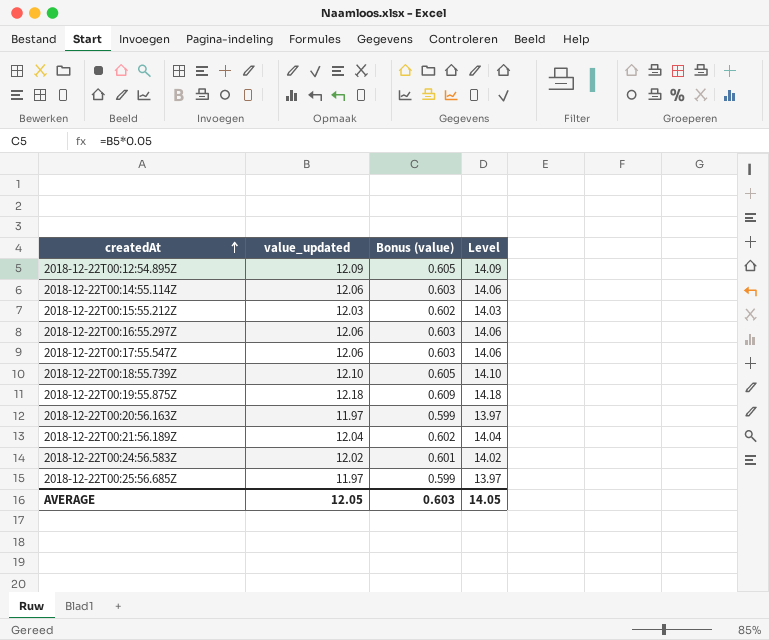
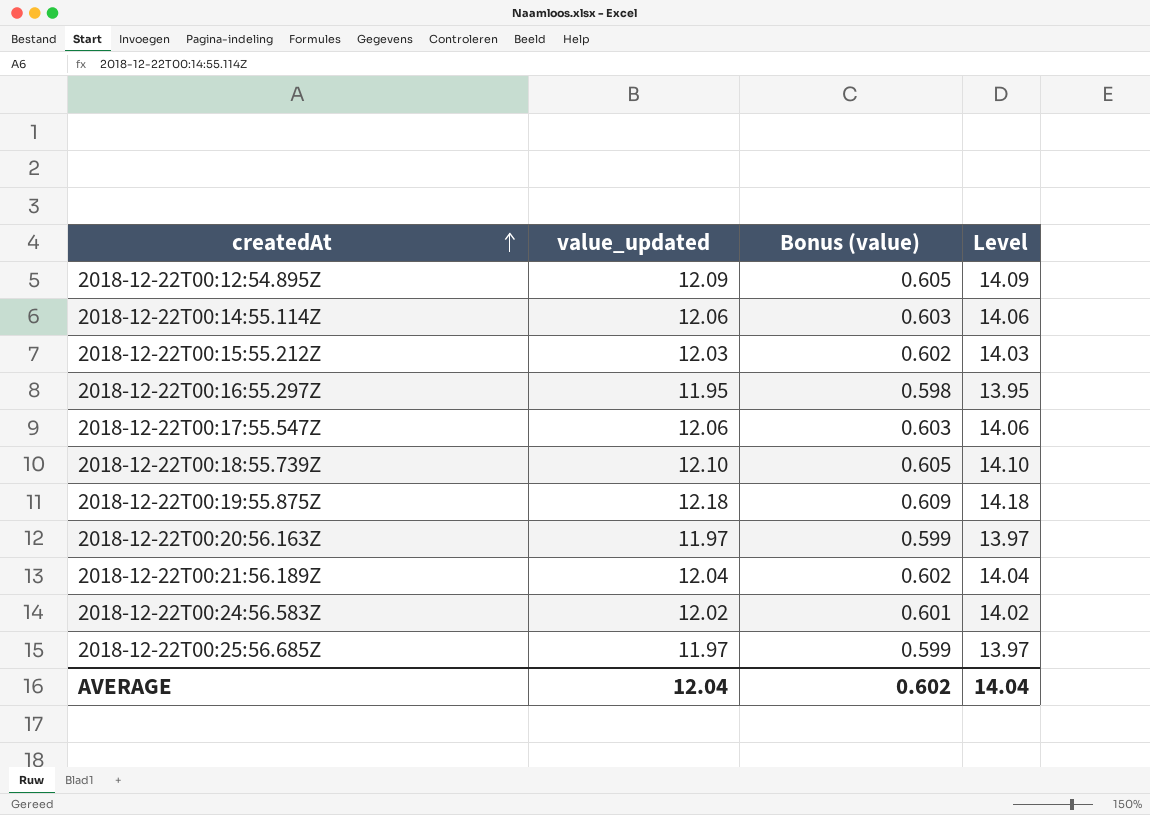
2018-12-22T00:16:55.297Z | value_updated: 12.06 -> 11.95
2018-12-22T00:16:55.297Z | Bonus (value): 0.603 -> 0.598
2018-12-22T00:16:55.297Z | Level: 14.06 -> 13.95
AVERAGE | value_updated: 12.05 -> 12.04
AVERAGE | Bonus (value): 0.603 -> 0.602
AVERAGE | Level: 14.05 -> 14.04

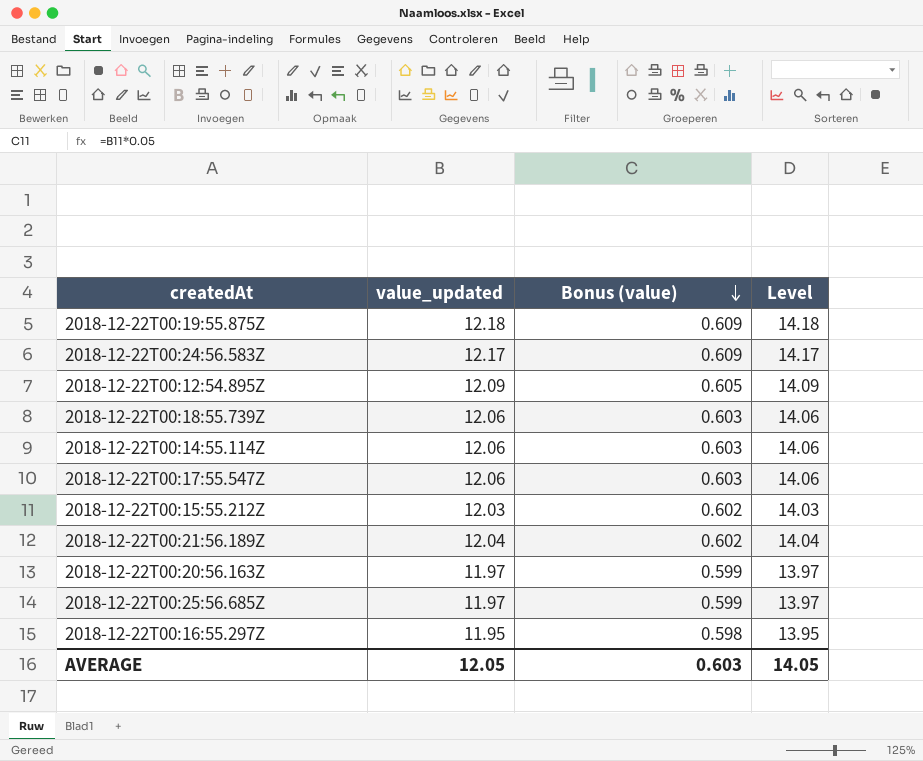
row order: createdAt ascending -> Bonus (value) descending
2018-12-22T00:24:56.583Z | value_updated: 12.02 -> 12.17
2018-12-22T00:24:56.583Z | Bonus (value): 0.601 -> 0.609
2018-12-22T00:24:56.583Z | Level: 14.02 -> 14.17
2018-12-22T00:18:55.739Z | value_updated: 12.10 -> 12.06
2018-12-22T00:18:55.739Z | Bonus (value): 0.605 -> 0.603
2018-12-22T00:18:55.739Z | Level: 14.10 -> 14.06
AVERAGE | value_updated: 12.04 -> 12.05
AVERAGE | Bonus (value): 0.602 -> 0.603
AVERAGE | Level: 14.04 -> 14.05

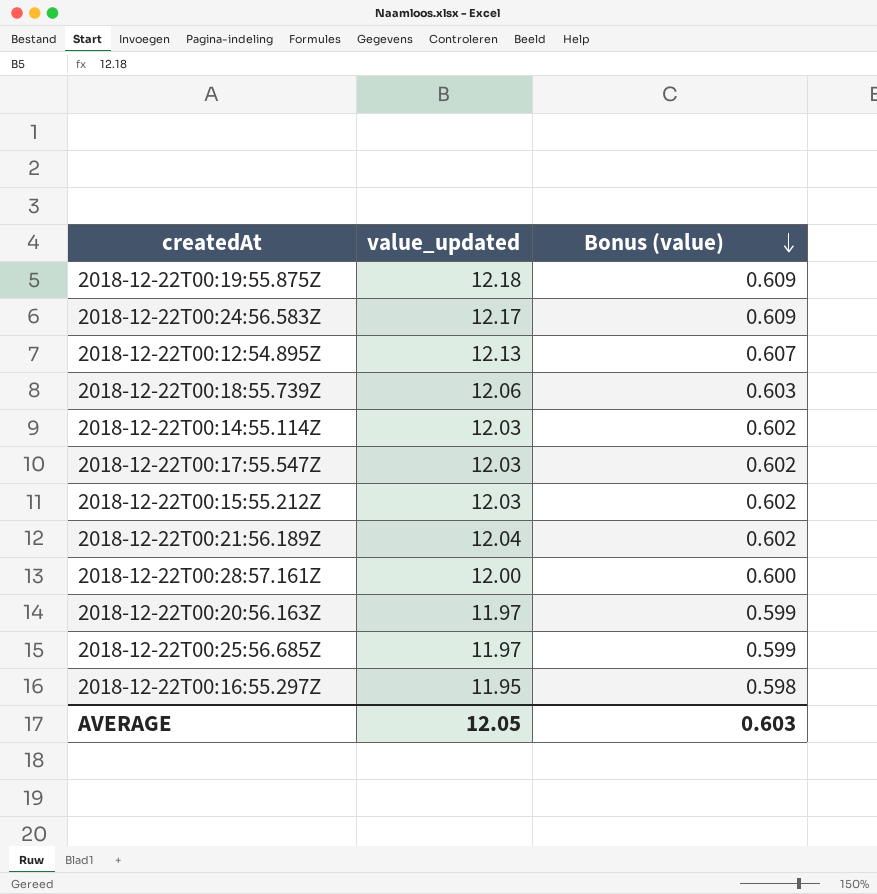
column Level | formula: [value_updated] + 2 -> none
2018-12-22T00:12:54.895Z | value_updated: 12.09 -> 12.13
2018-12-22T00:12:54.895Z | Bonus (value): 0.605 -> 0.607
2018-12-22T00:14:55.114Z | value_updated: 12.06 -> 12.03
2018-12-22T00:14:55.114Z | Bonus (value): 0.603 -> 0.602
2018-12-22T00:17:55.547Z | value_updated: 12.06 -> 12.03
2018-12-22T00:17:55.547Z | Bonus (value): 0.603 -> 0.602
row 2018-12-22T00:28:57.161Z: none -> 12.00 | 0.600

